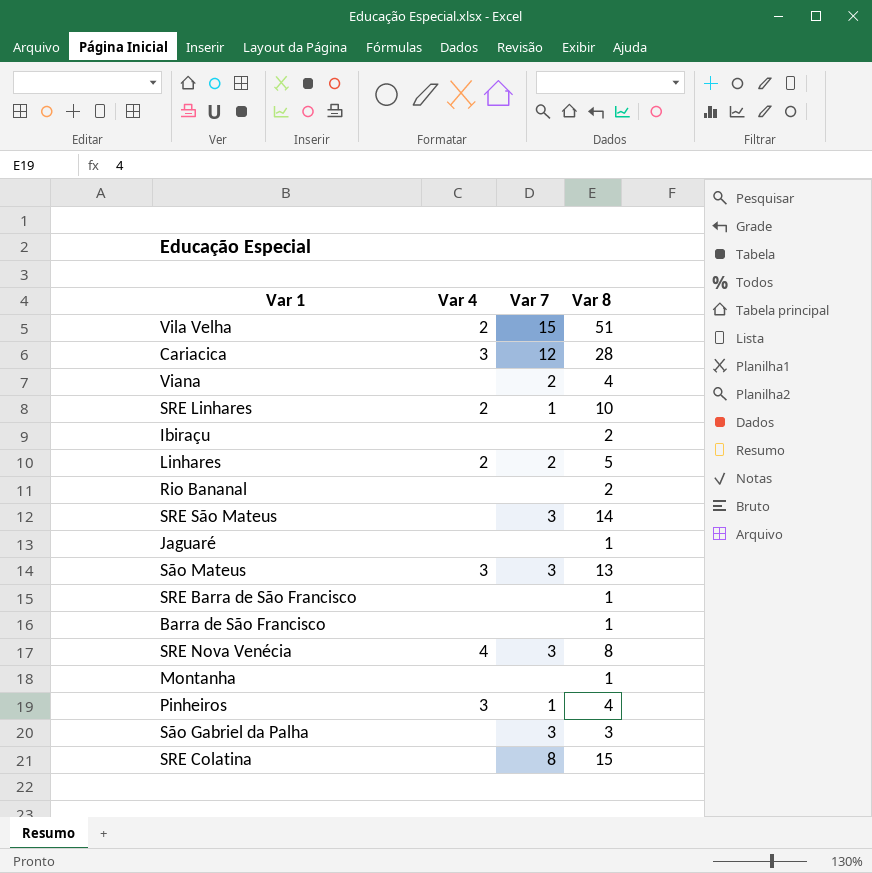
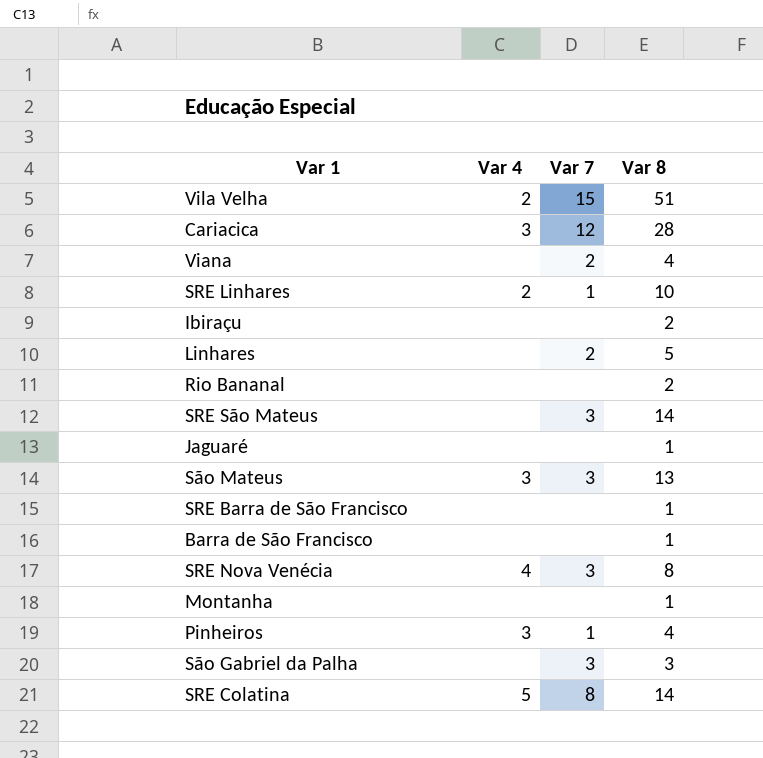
Linhares | Var 4: 2 -> none
SRE Colatina | Var 4: none -> 5
SRE Colatina | Var 8: 15 -> 14

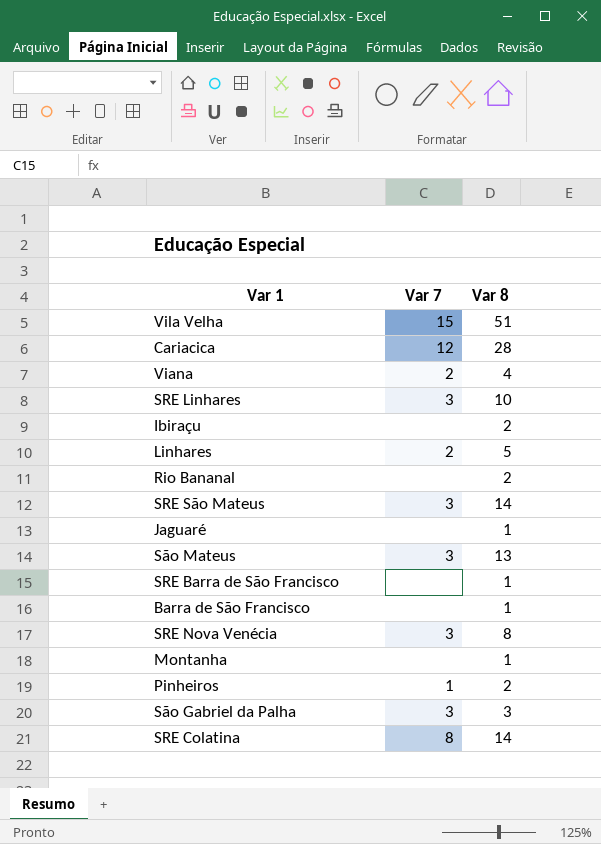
column Var 4 | position: 2 -> none
SRE Linhares | Var 7: 1 -> 3
Pinheiros | Var 8: 4 -> 2

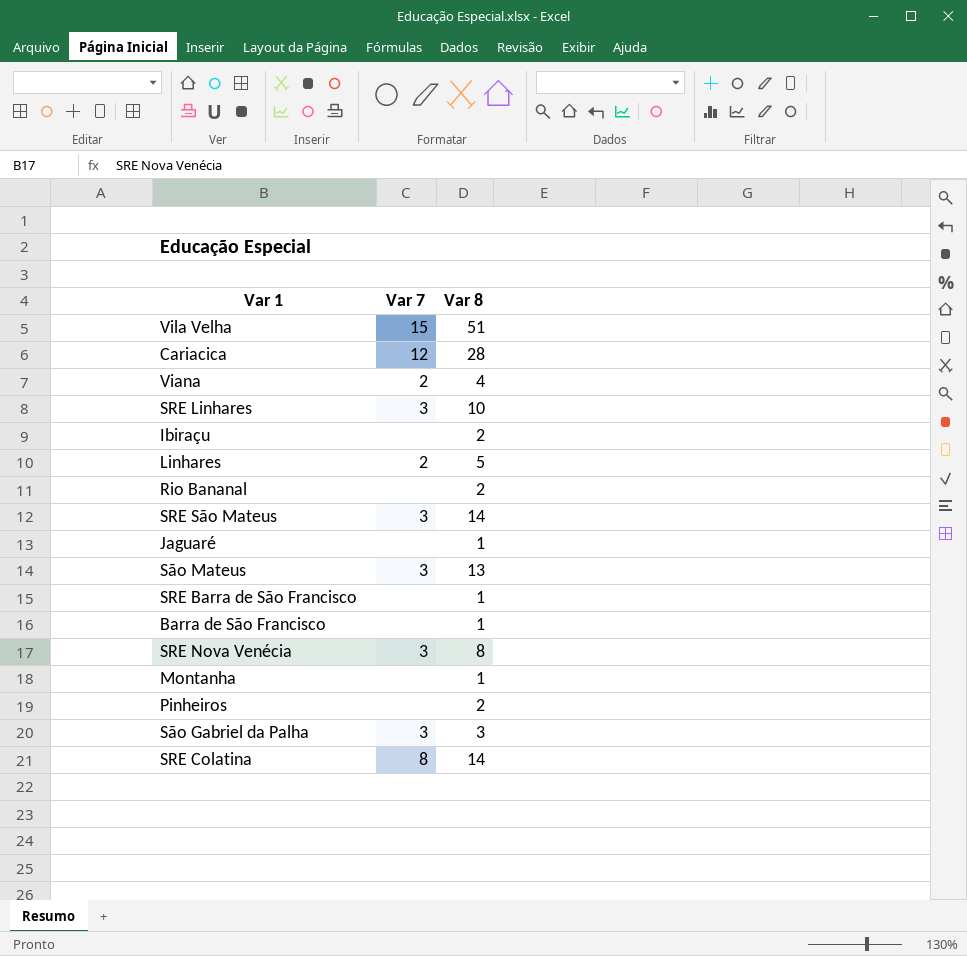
Pinheiros | Var 7: 1 -> none

